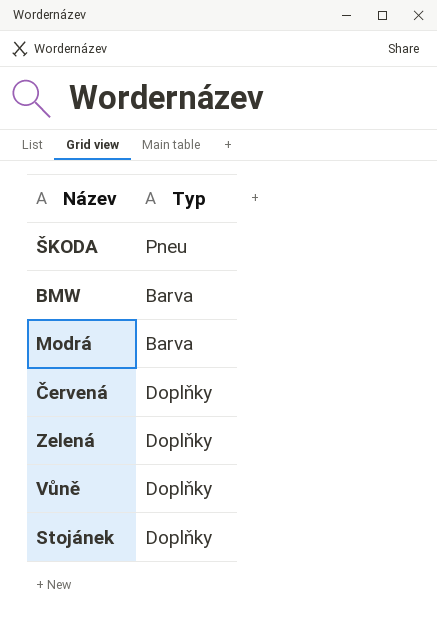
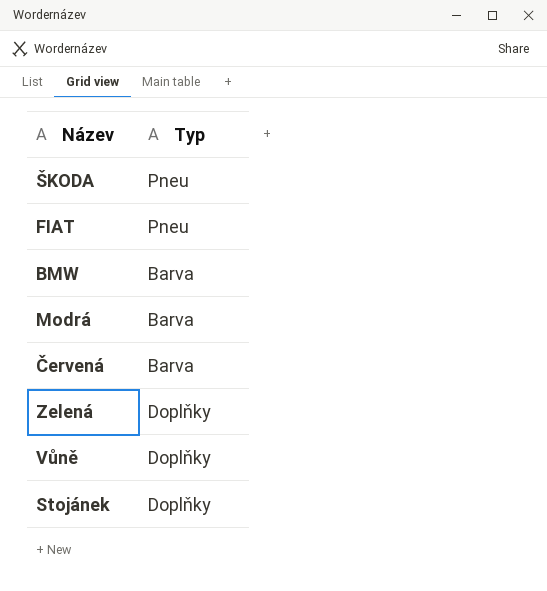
row FIAT: none -> Pneu
Červená | Typ: Doplňky -> Barva

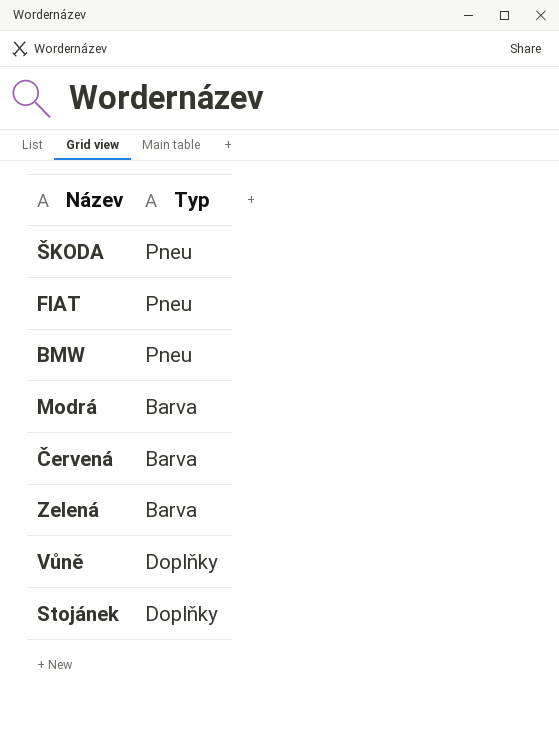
BMW | Typ: Barva -> Pneu
Zelená | Typ: Doplňky -> Barva

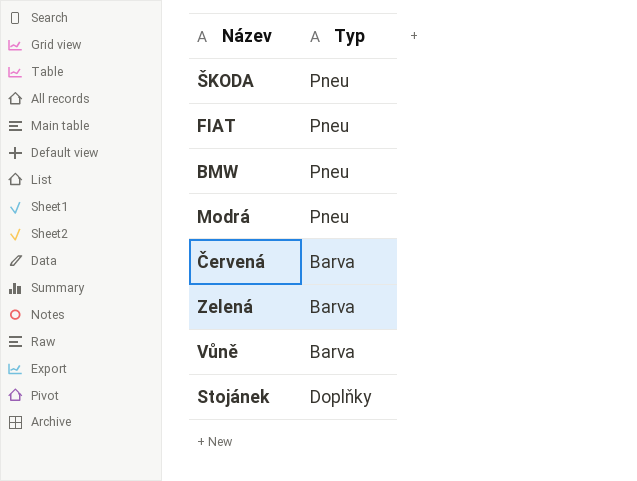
Modrá | Typ: Barva -> Pneu
Vůně | Typ: Doplňky -> Barva

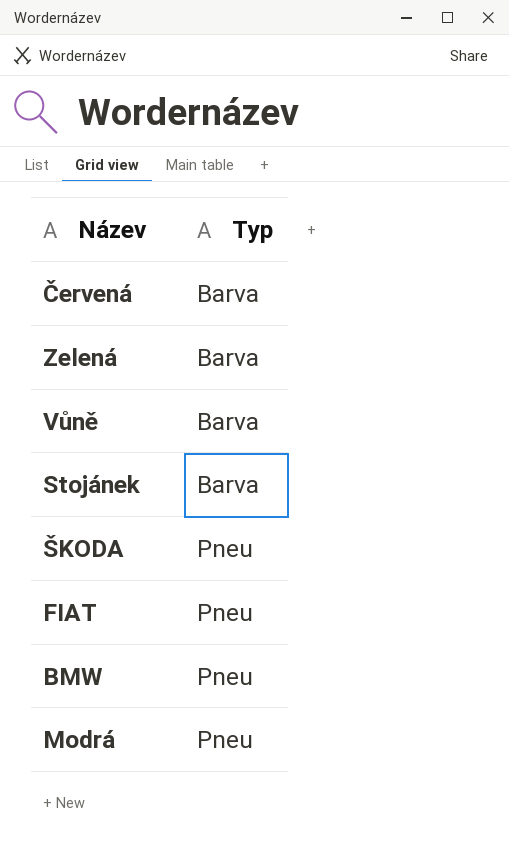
row order: none -> Typ ascending
Stojánek | Typ: Doplňky -> Barva

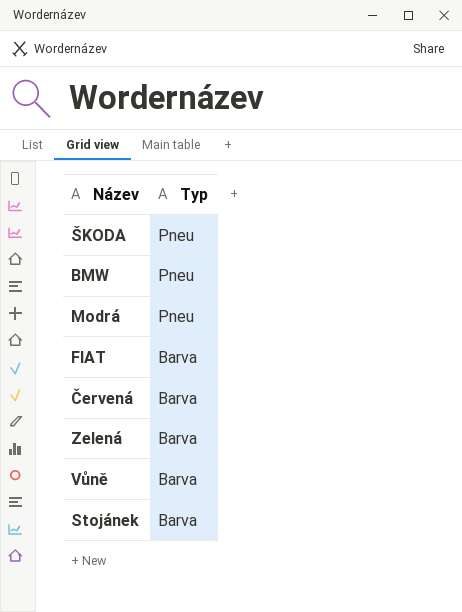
row order: Typ ascending -> Typ descending
FIAT | Typ: Pneu -> Barva

